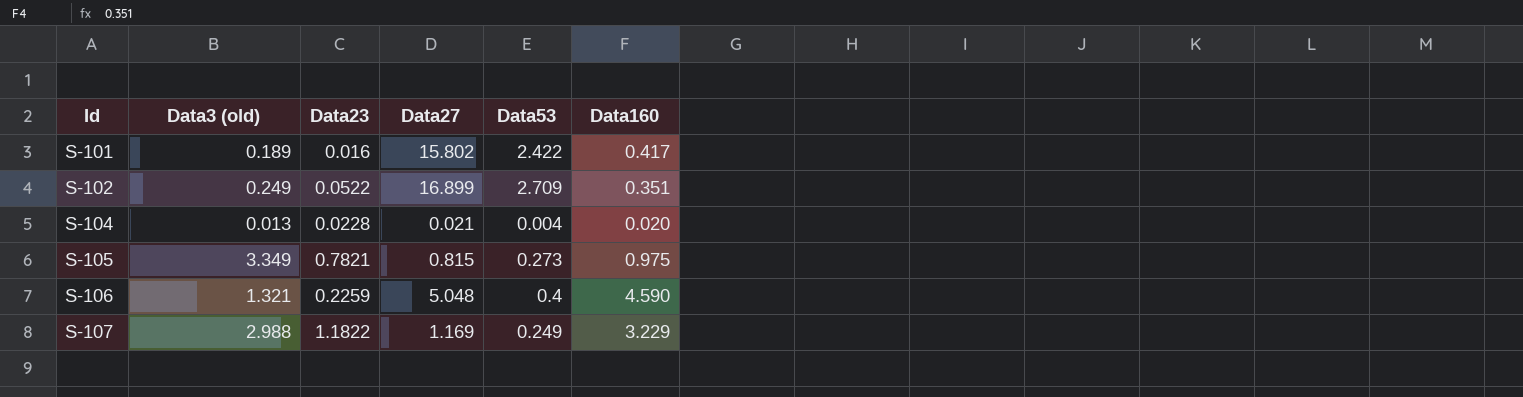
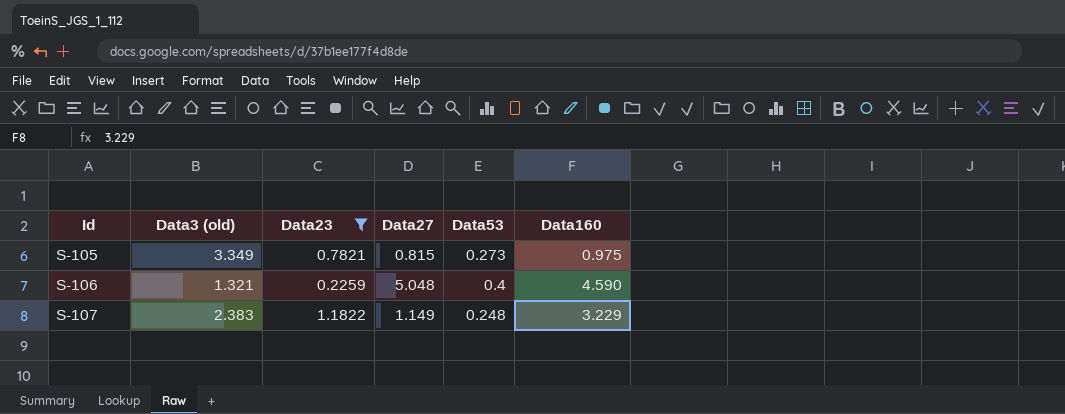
filter: none -> Data23 >= 0.2259
S-107 | Data3 (old): 2.988 -> 2.383
S-107 | Data27: 1.169 -> 1.149
S-107 | Data53: 0.249 -> 0.248

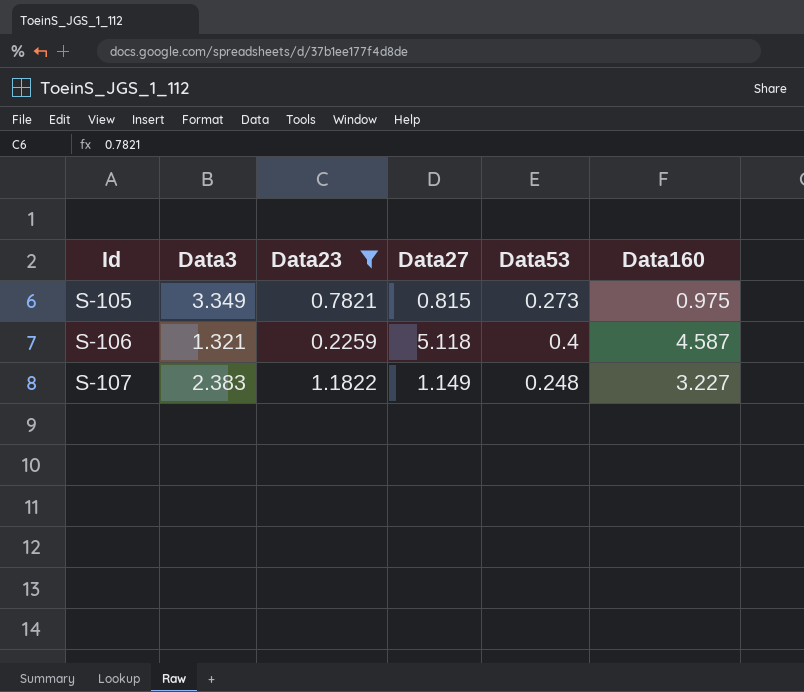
column name: Data3 (old) -> Data3
S-106 | Data27: 5.048 -> 5.118
S-106 | Data160: 4.590 -> 4.587
S-107 | Data160: 3.229 -> 3.227

